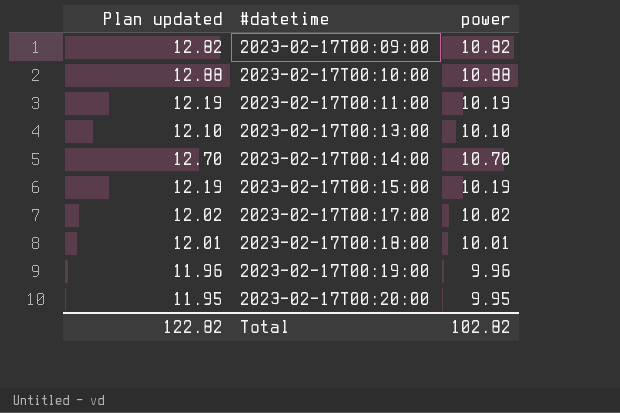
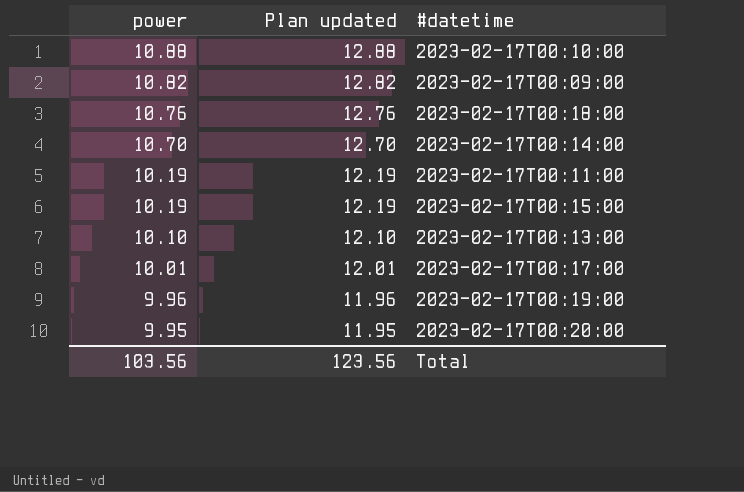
row order: #datetime ascending -> power descending
column power | position: 3 -> 1
2023-02-17T00:18:00 | power: 10.01 -> 10.76
2023-02-17T00:18:00 | Plan updated: 12.01 -> 12.76
2023-02-17T00:17:00 | power: 10.02 -> 10.01
2023-02-17T00:17:00 | Plan updated: 12.02 -> 12.01
Total | power: 102.82 -> 103.56
Total | Plan updated: 122.82 -> 123.56

